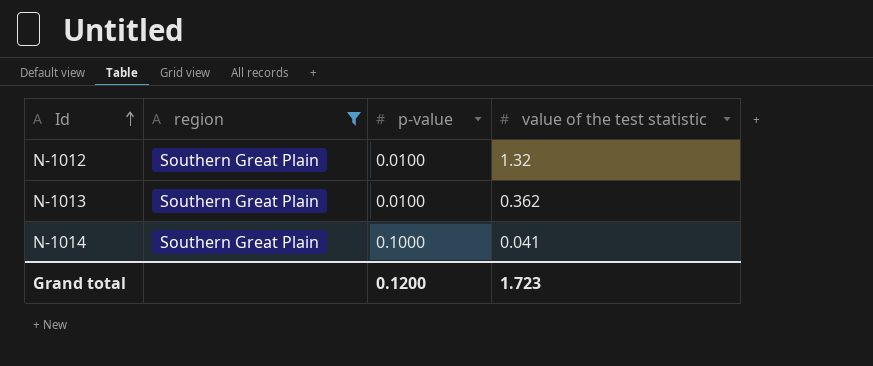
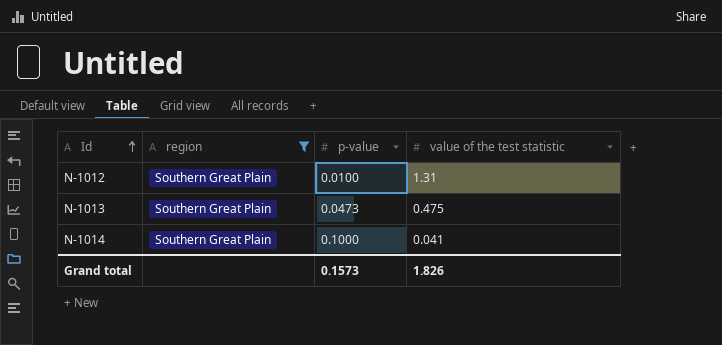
N-1012 | value of the test statistic: 1.32 -> 1.31
N-1013 | p-value: 0.0100 -> 0.0473
N-1013 | value of the test statistic: 0.362 -> 0.475
Grand total | p-value: 0.1200 -> 0.1573
Grand total | value of the test statistic: 1.723 -> 1.826

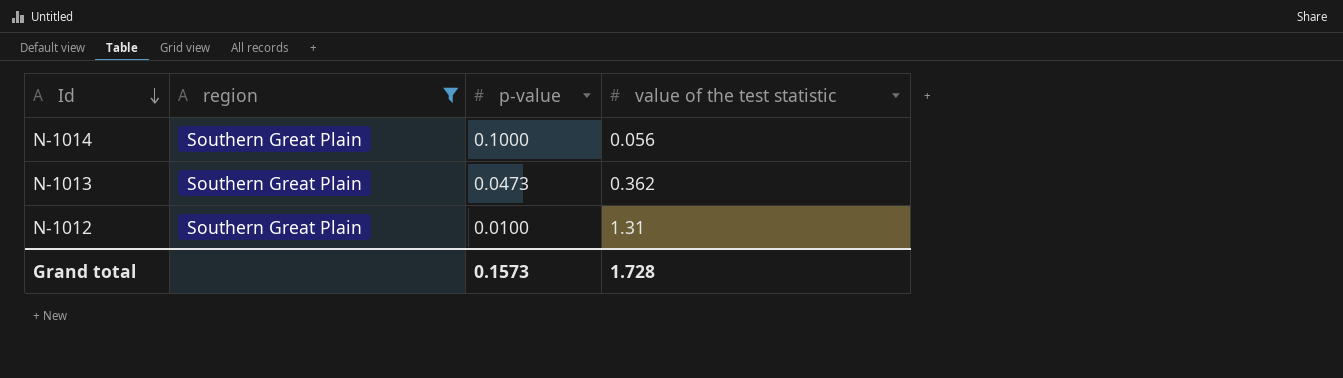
row order: Id ascending -> Id descending
N-1014 | value of the test statistic: 0.041 -> 0.056
N-1013 | value of the test statistic: 0.475 -> 0.362
Grand total | value of the test statistic: 1.826 -> 1.728

